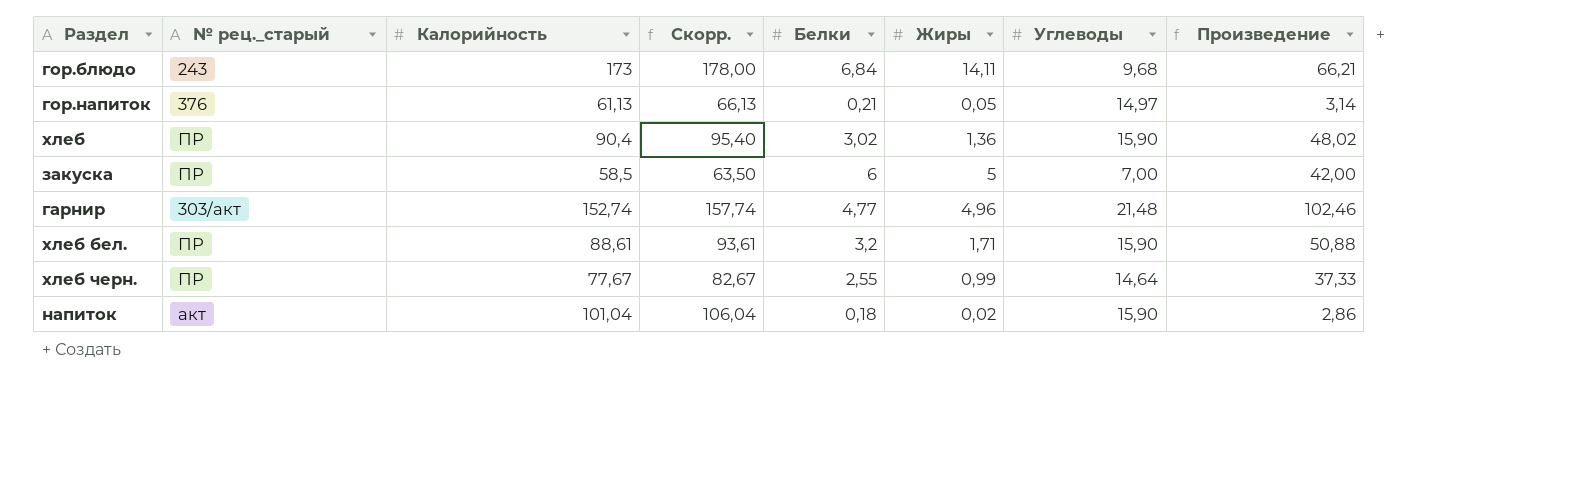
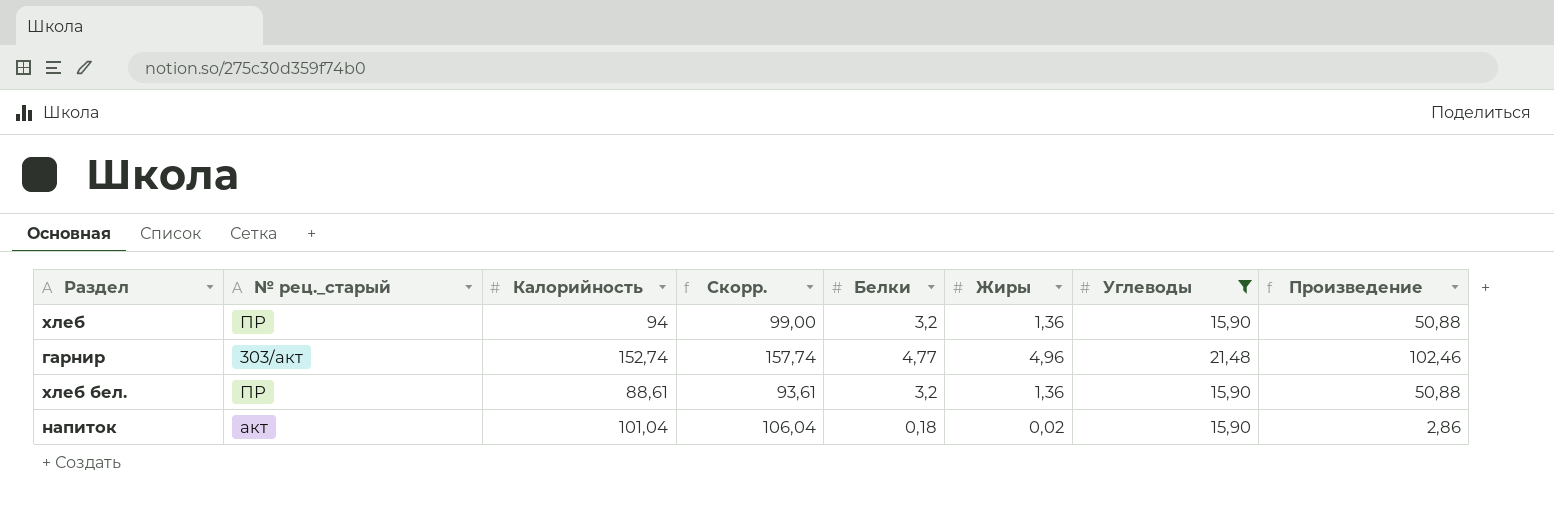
filter: none -> Углеводы >= 15,90
хлеб | Калорийность: 90,4 -> 94
хлеб | Скорр.: 95,40 -> 99,00
хлеб | Белки: 3,02 -> 3,2
хлеб | Произведение: 48,02 -> 50,88
хлеб бел. | Жиры: 1,71 -> 1,36

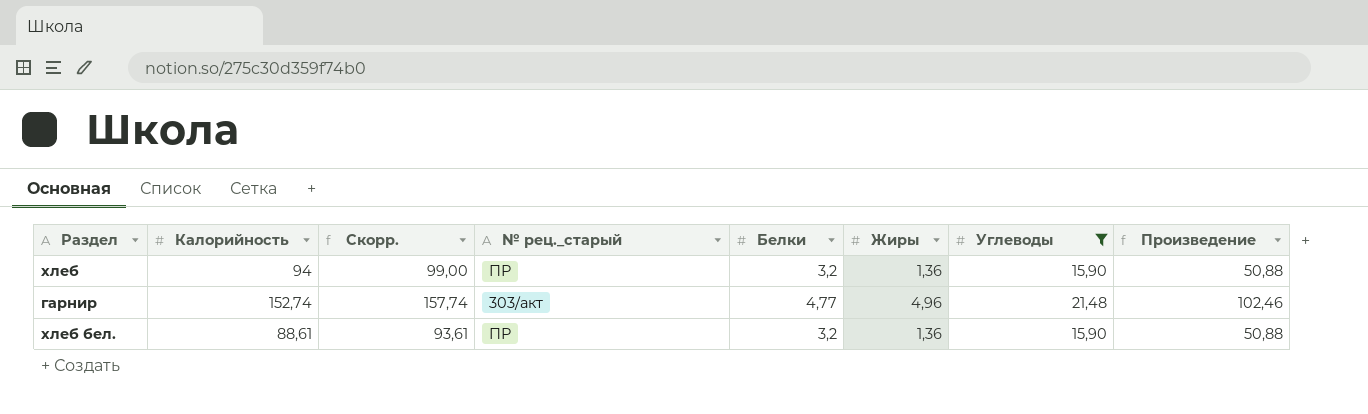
column № рец._старый | position: 2 -> 4
row напиток: акт | 101,04 | 106,04 | 0,18 | 0,02 | 15,90 | 2,86 -> none

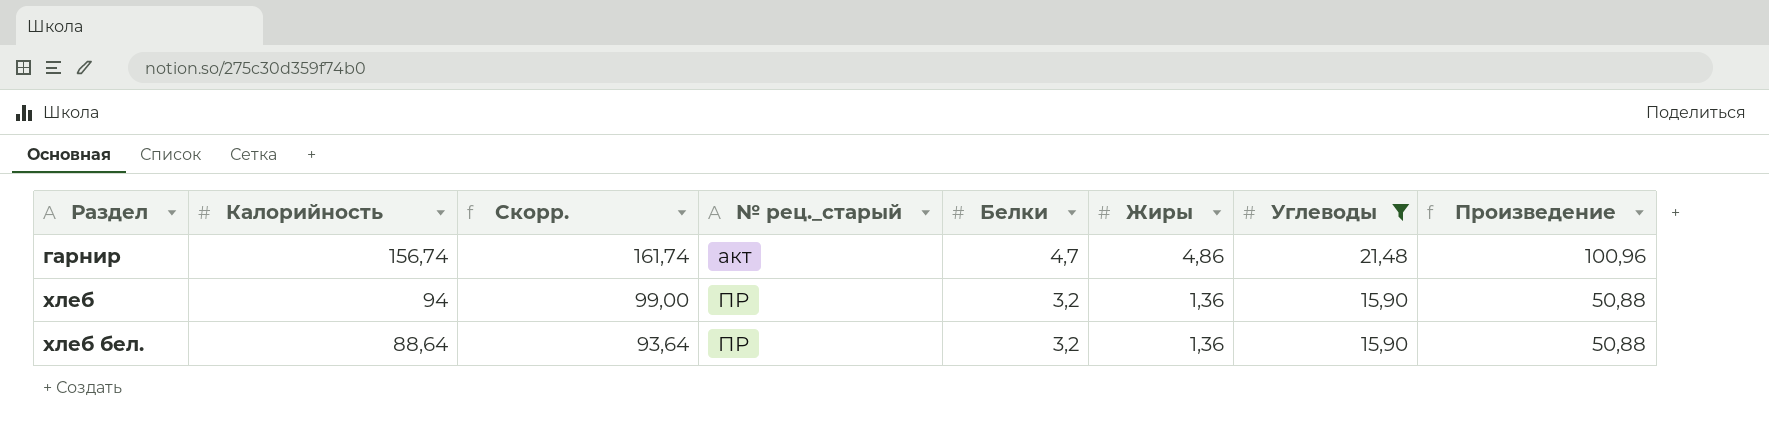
row order: none -> Раздел ascending
гарнир | Калорийность: 152,74 -> 156,74
гарнир | Скорр.: 157,74 -> 161,74
гарнир | № рец._старый: 303/акт -> акт
гарнир | Белки: 4,77 -> 4,7
гарнир | Жиры: 4,96 -> 4,86
гарнир | Произведение: 102,46 -> 100,96
хлеб бел. | Калорийность: 88,61 -> 88,64
хлеб бел. | Скорр.: 93,61 -> 93,64

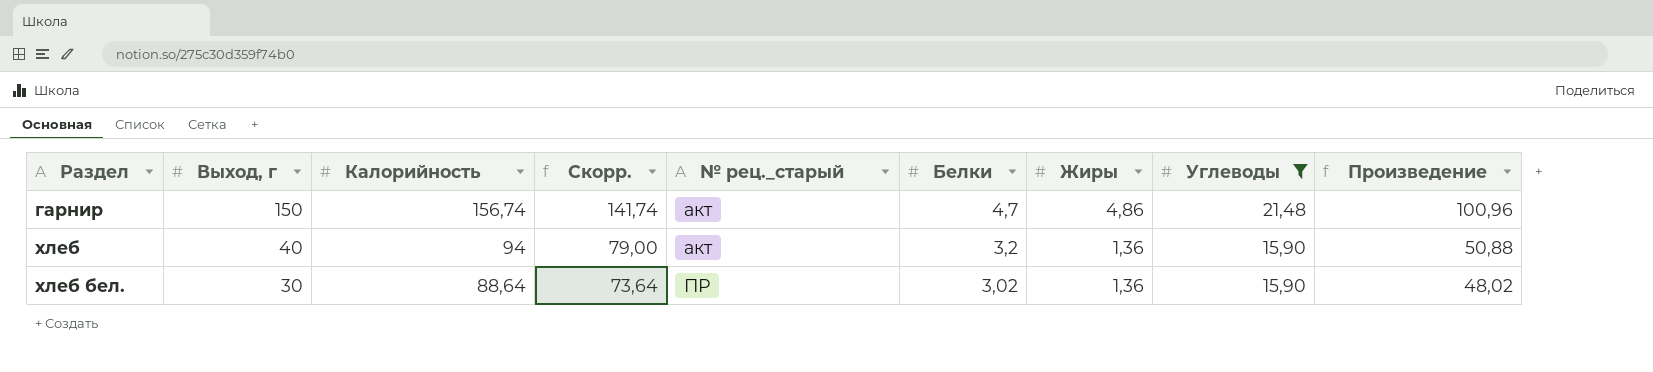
column Выход, г | position: none -> 2
column Скорр. | formula: [Калорийность] + 5 -> [Калорийность] - 15
хлеб | № рец._старый: ПР -> акт
хлеб бел. | Белки: 3,2 -> 3,02
хлеб бел. | Произведение: 50,88 -> 48,02

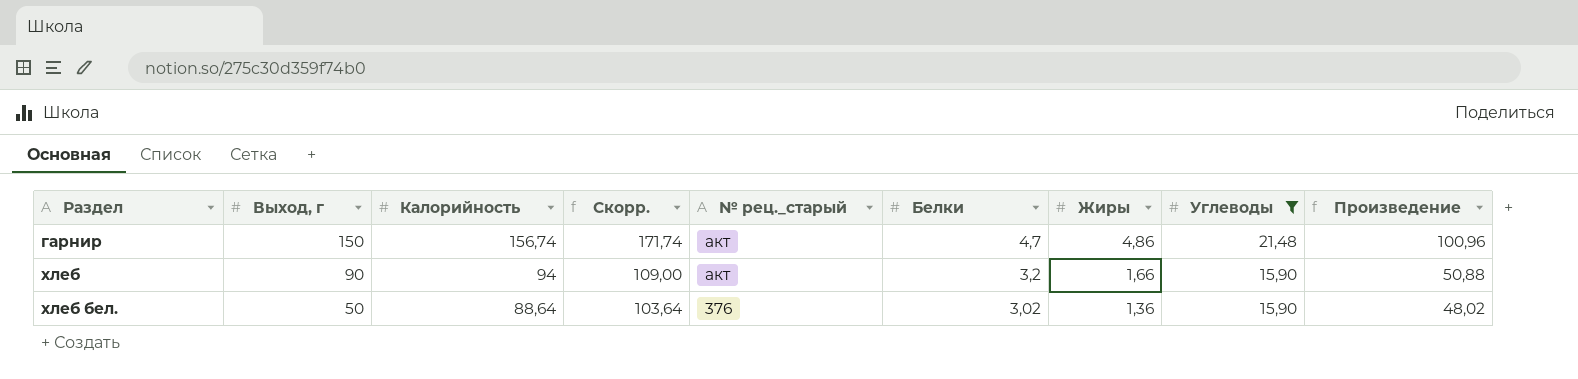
column Скорр. | formula: [Калорийность] - 15 -> [Калорийность] + 15
хлеб | Выход, г: 40 -> 90
хлеб | Жиры: 1,36 -> 1,66
хлеб бел. | Выход, г: 30 -> 50
хлеб бел. | № рец._старый: ПР -> 376

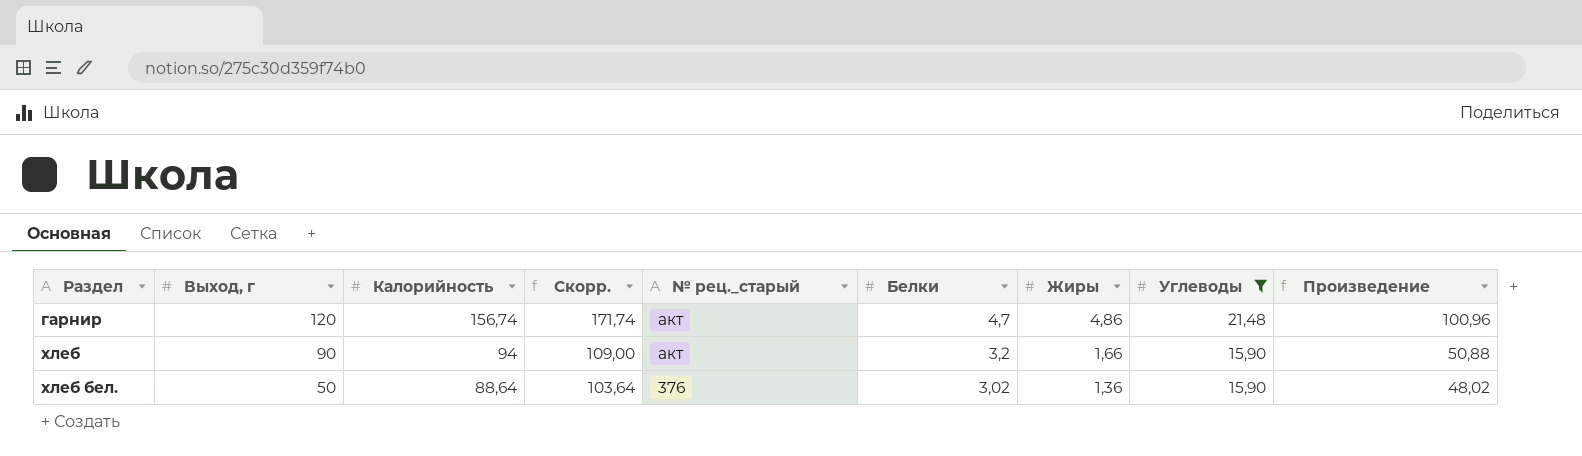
гарнир | Выход, г: 150 -> 120

